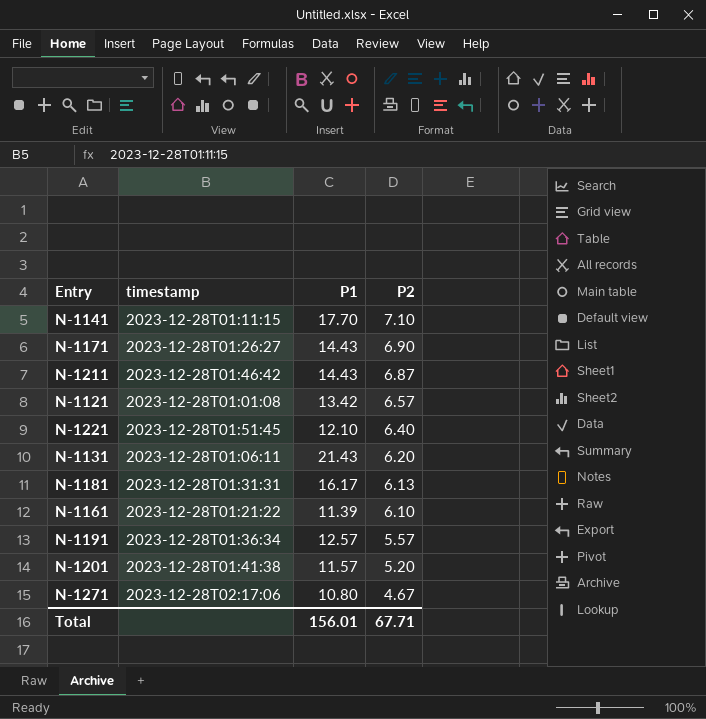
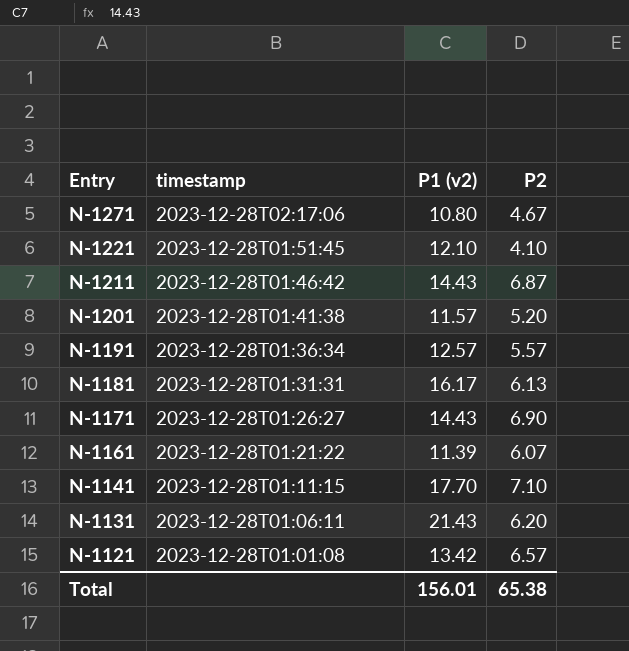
row order: P2 descending -> Entry descending
column name: P1 -> P1 (v2)
N-1221 | P2: 6.40 -> 4.10
N-1161 | P2: 6.10 -> 6.07
Total | P2: 67.71 -> 65.38

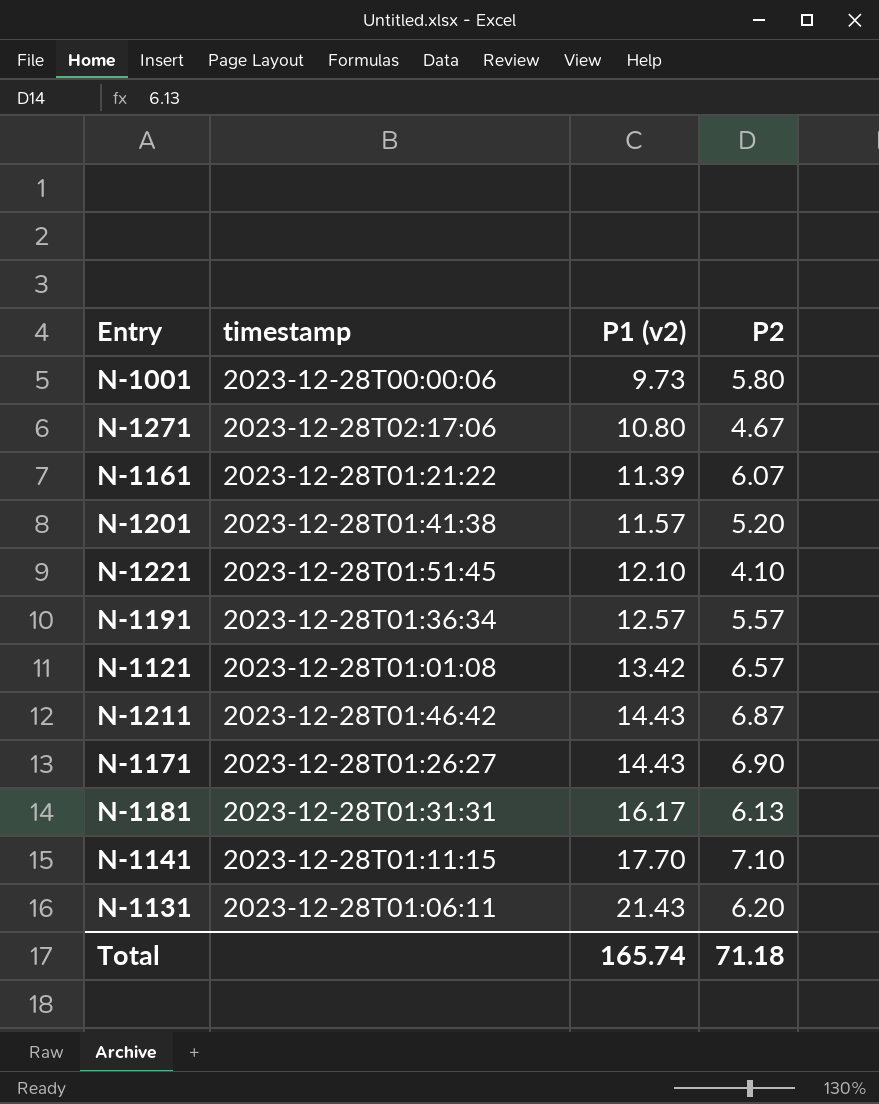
row order: Entry descending -> P1 (v2) ascending
row N-1001: none -> 2023-12-28T00:00:06 | 9.73 | 5.80
Total | P1 (v2): 156.01 -> 165.74
Total | P2: 65.38 -> 71.18

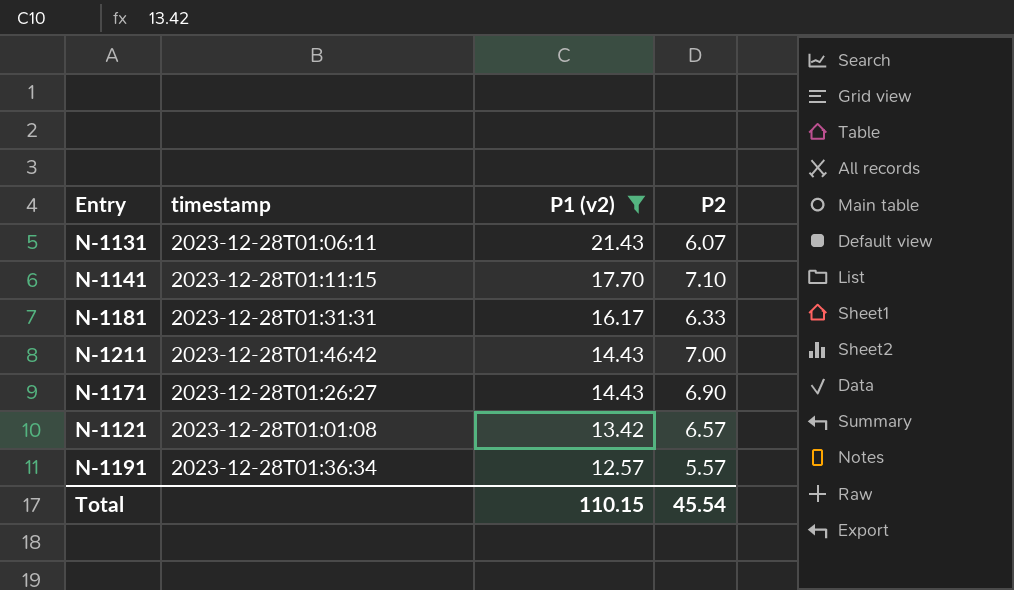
filter: none -> P1 (v2) >= 12.57
row order: P1 (v2) ascending -> P1 (v2) descending
N-1131 | P2: 6.20 -> 6.07
N-1181 | P2: 6.13 -> 6.33
N-1211 | P2: 6.87 -> 7.00
Total | P1 (v2): 165.74 -> 110.15
Total | P2: 71.18 -> 45.54

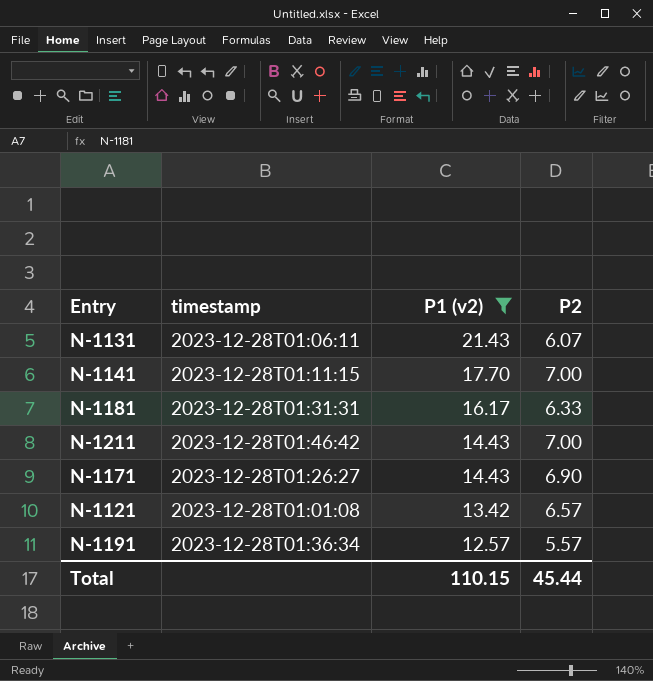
N-1141 | P2: 7.10 -> 7.00
Total | P2: 45.54 -> 45.44

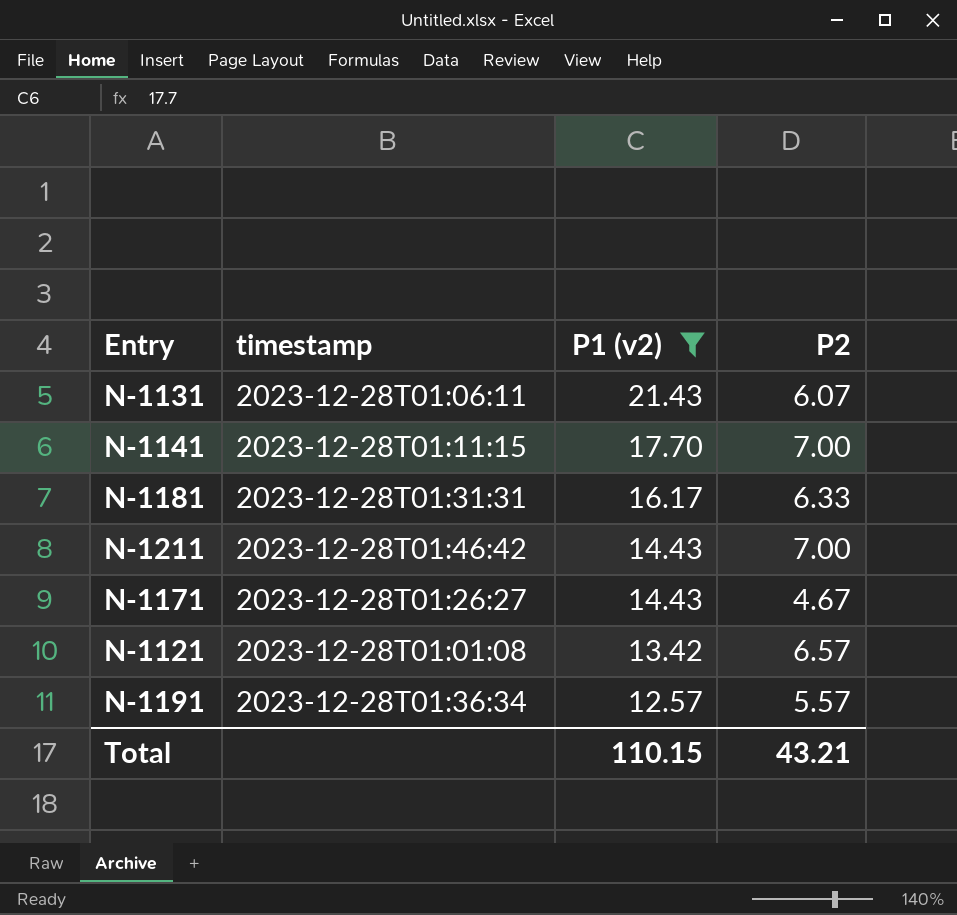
N-1171 | P2: 6.90 -> 4.67
Total | P2: 45.44 -> 43.21

